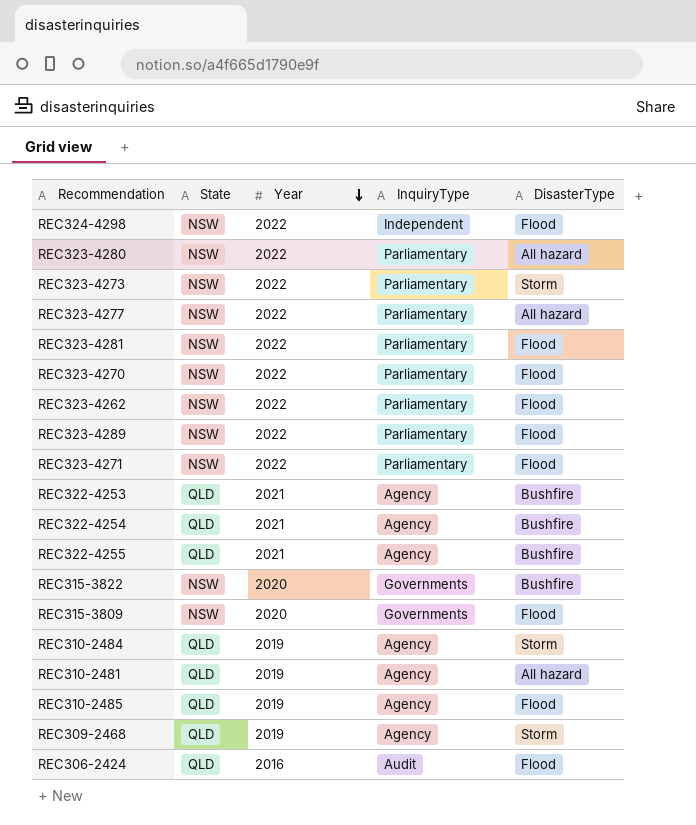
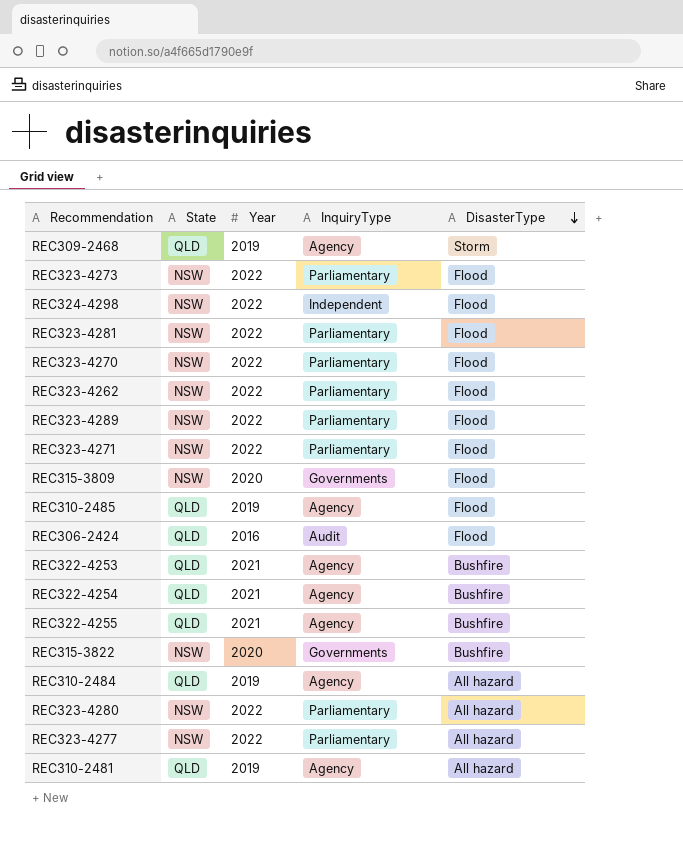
row order: Year descending -> DisasterType descending
REC323-4273 | DisasterType: Storm -> Flood
REC310-2484 | DisasterType: Storm -> All hazard

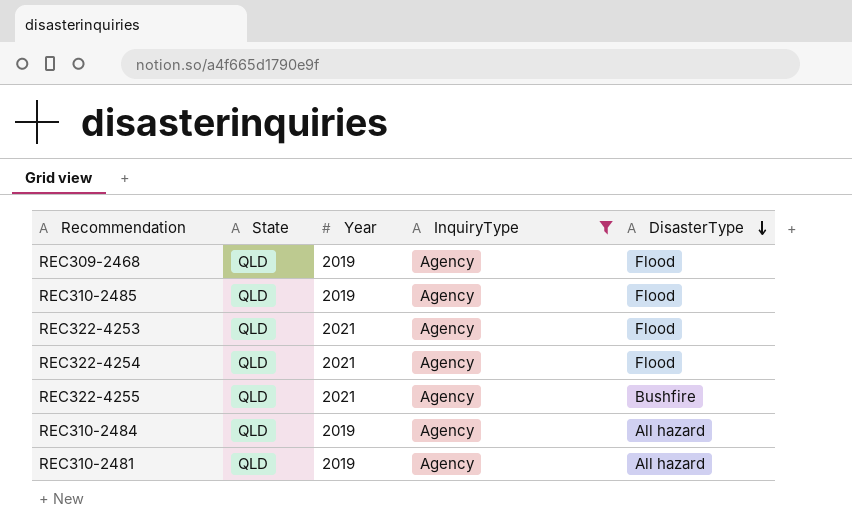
filter: none -> InquiryType = Agency
REC309-2468 | DisasterType: Storm -> Flood
REC322-4253 | DisasterType: Bushfire -> Flood
REC322-4254 | DisasterType: Bushfire -> Flood

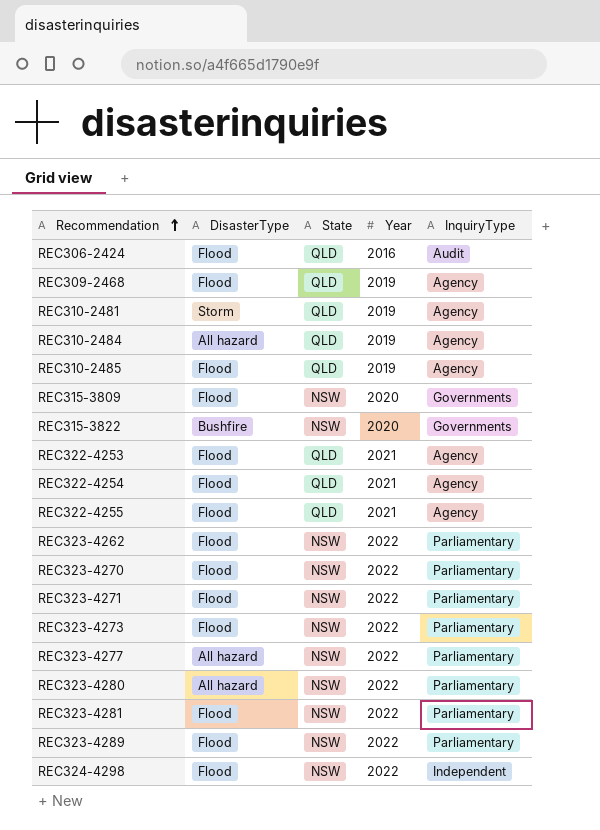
filter: InquiryType = Agency -> none
row order: DisasterType descending -> Recommendation ascending
column DisasterType | position: 5 -> 2
REC310-2481 | DisasterType: All hazard -> Storm
REC322-4255 | DisasterType: Bushfire -> Flood

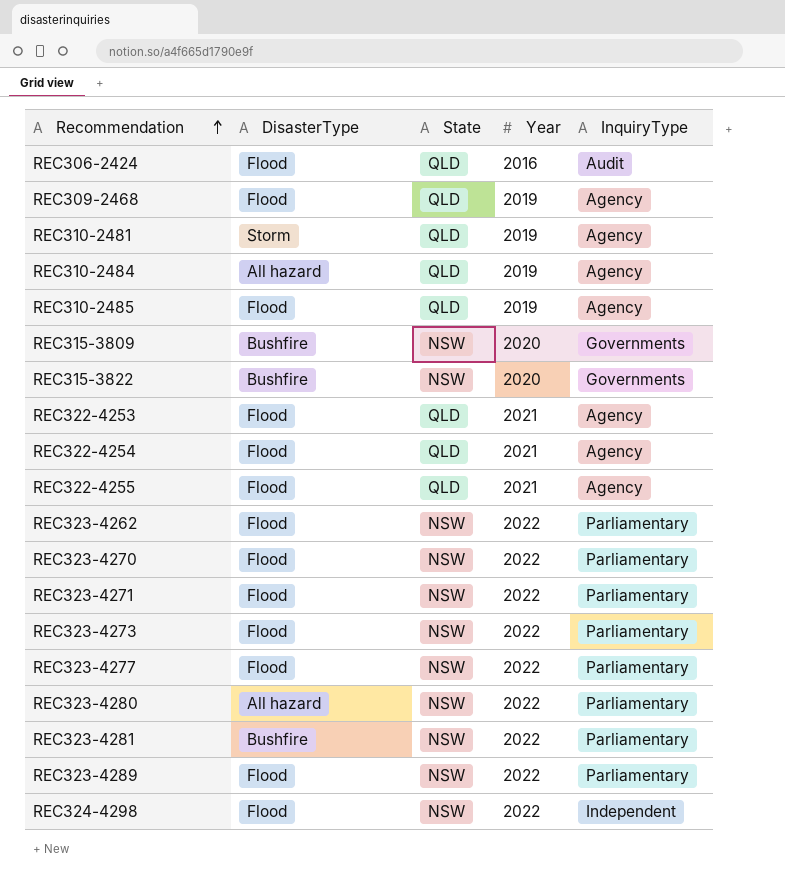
REC315-3809 | DisasterType: Flood -> Bushfire
REC323-4277 | DisasterType: All hazard -> Flood
REC323-4281 | DisasterType: Flood -> Bushfire

